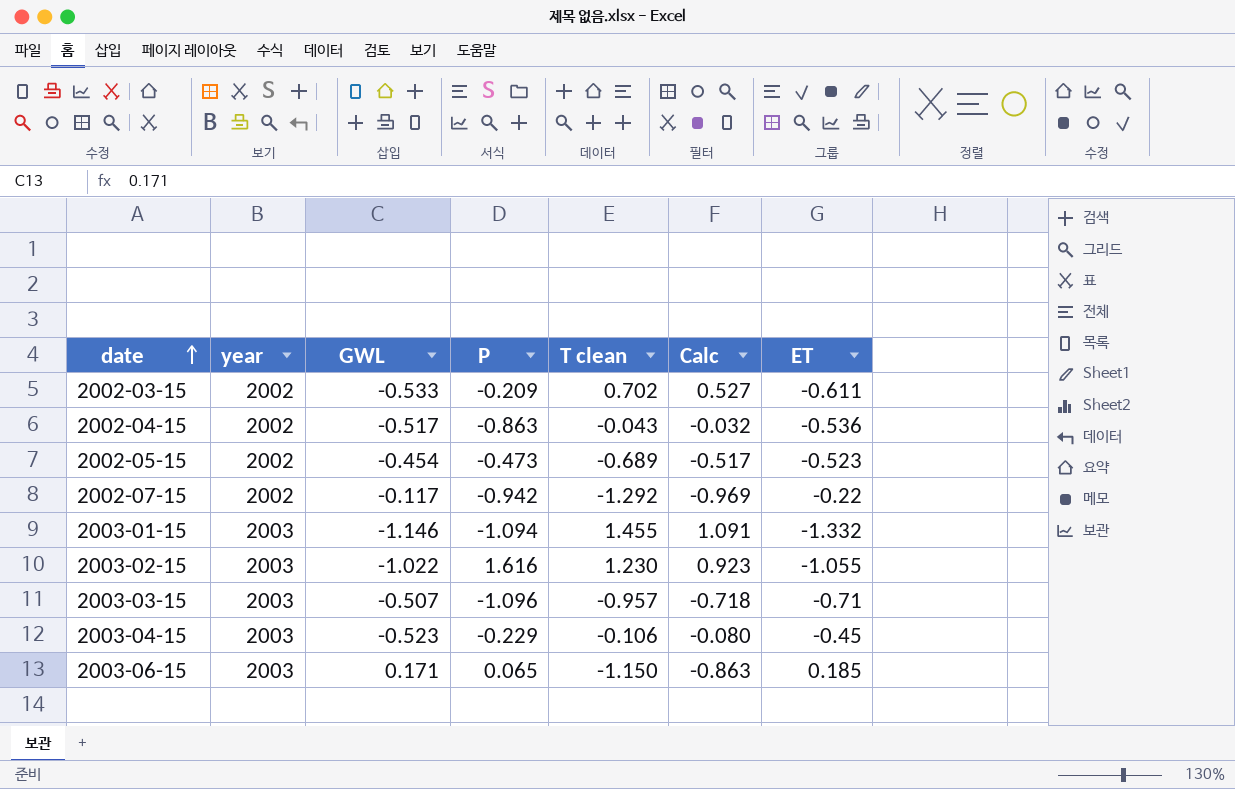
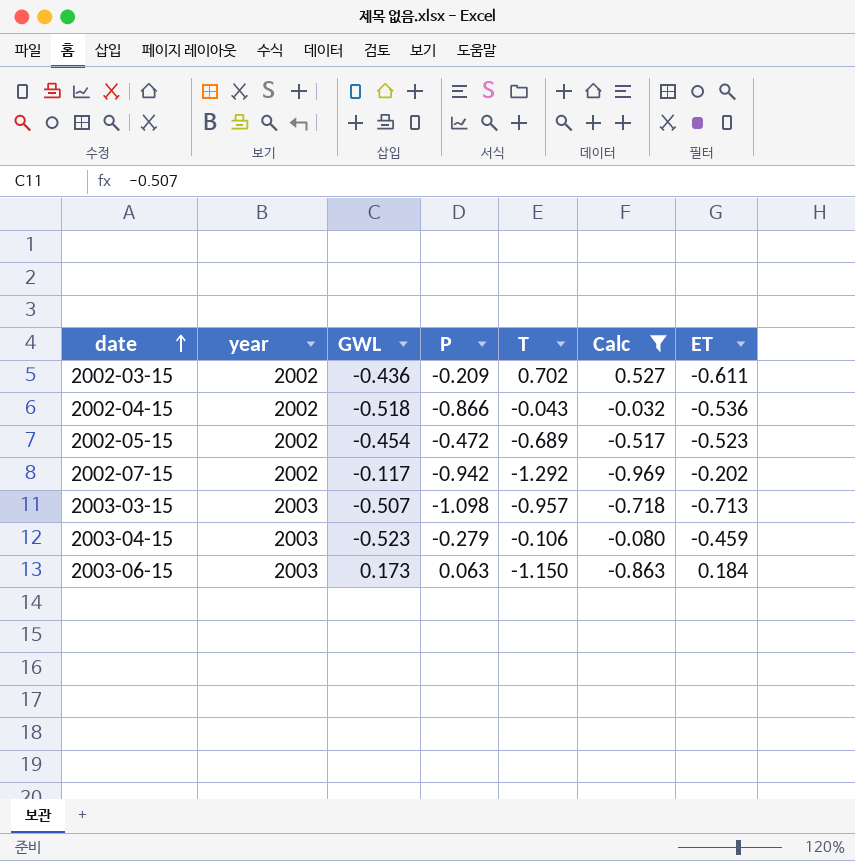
filter: none -> Calc <= 0.527
column name: T clean -> T
2002-03-15 | GWL: -0.533 -> -0.436
2002-04-15 | GWL: -0.517 -> -0.518
2002-04-15 | P: -0.863 -> -0.866
2002-05-15 | P: -0.473 -> -0.472
2002-07-15 | ET: -0.22 -> -0.202
2003-03-15 | P: -1.096 -> -1.098
2003-03-15 | ET: -0.71 -> -0.713
2003-04-15 | P: -0.229 -> -0.279
2003-04-15 | ET: -0.45 -> -0.459
2003-06-15 | GWL: 0.171 -> 0.173
2003-06-15 | P: 0.065 -> 0.063
2003-06-15 | ET: 0.185 -> 0.184

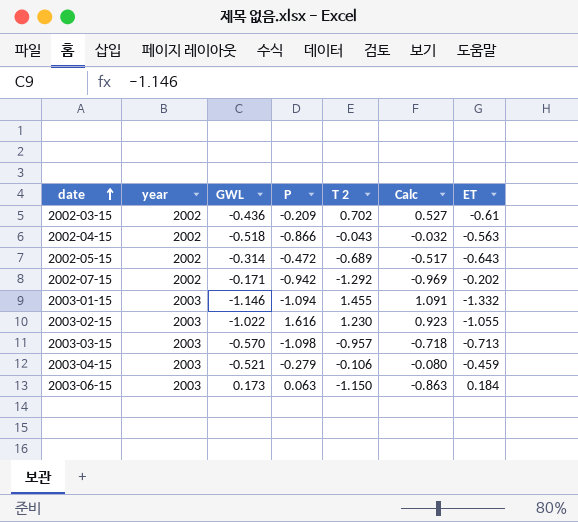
filter: Calc <= 0.527 -> none
column name: T -> T 2
2002-03-15 | ET: -0.611 -> -0.61
2002-04-15 | ET: -0.536 -> -0.563
2002-05-15 | GWL: -0.454 -> -0.314
2002-05-15 | ET: -0.523 -> -0.643
2002-07-15 | GWL: -0.117 -> -0.171
2003-03-15 | GWL: -0.507 -> -0.570
2003-04-15 | GWL: -0.523 -> -0.521

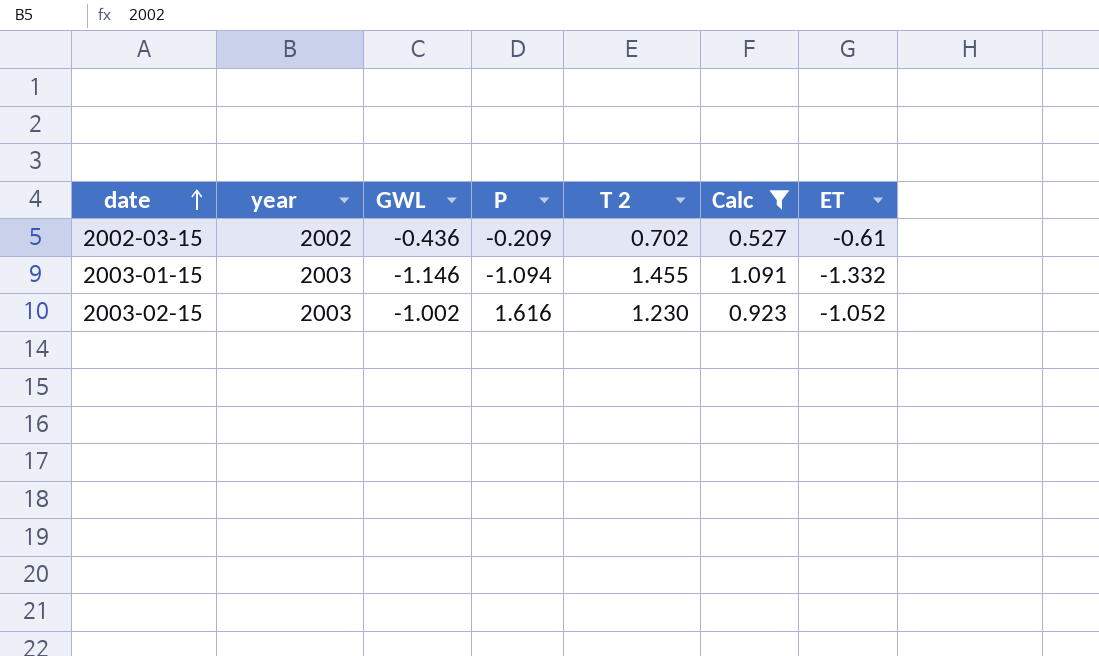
filter: none -> Calc >= 0.527
2003-02-15 | GWL: -1.022 -> -1.002
2003-02-15 | ET: -1.055 -> -1.052

